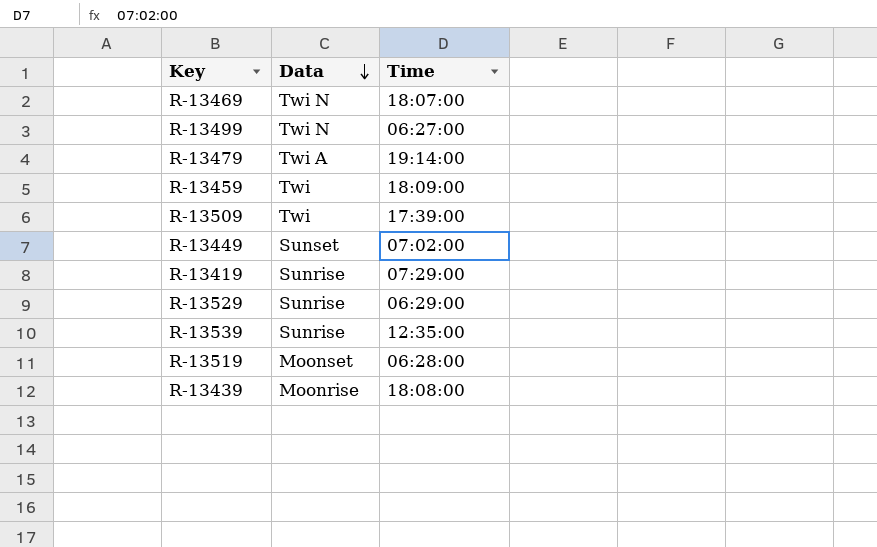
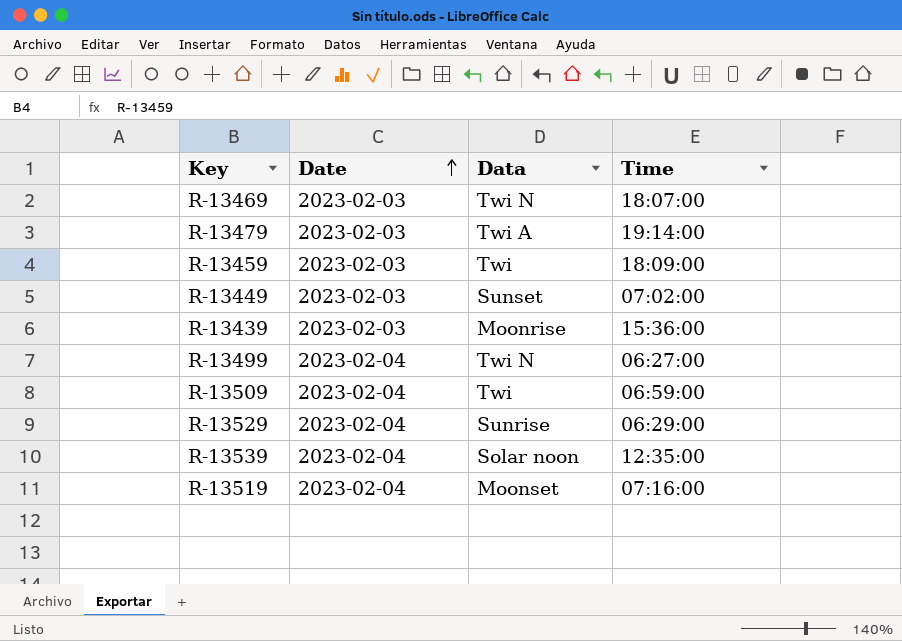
row order: Data descending -> Date ascending
column Date | position: none -> 2
row R-13419: Sunrise | 07:29:00 -> none
R-13439 | Time: 18:08:00 -> 15:36:00
R-13509 | Time: 17:39:00 -> 06:59:00
R-13539 | Data: Sunrise -> Solar noon
R-13519 | Time: 06:28:00 -> 07:16:00

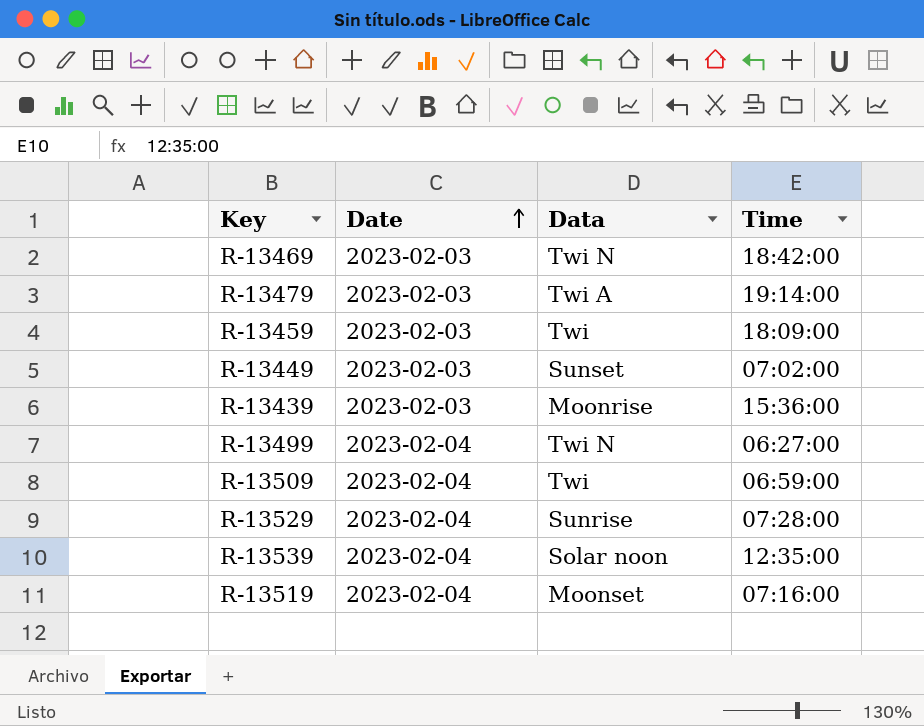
R-13469 | Time: 18:07:00 -> 18:42:00
R-13529 | Time: 06:29:00 -> 07:28:00

